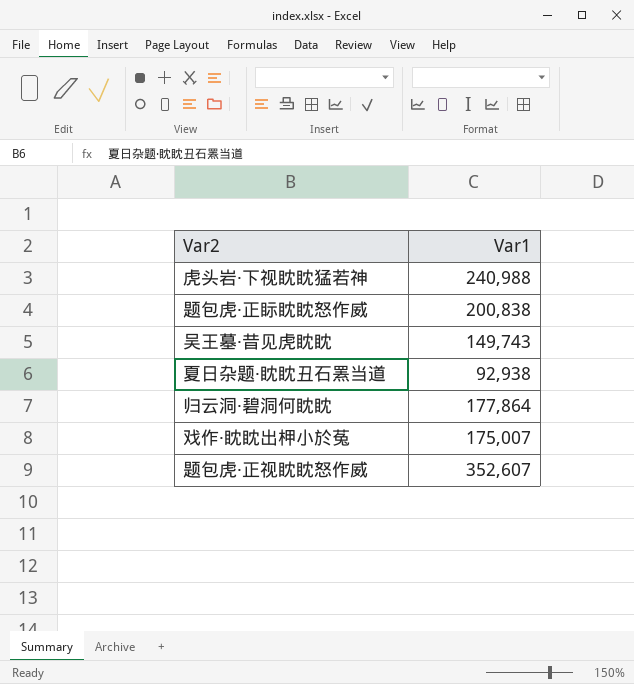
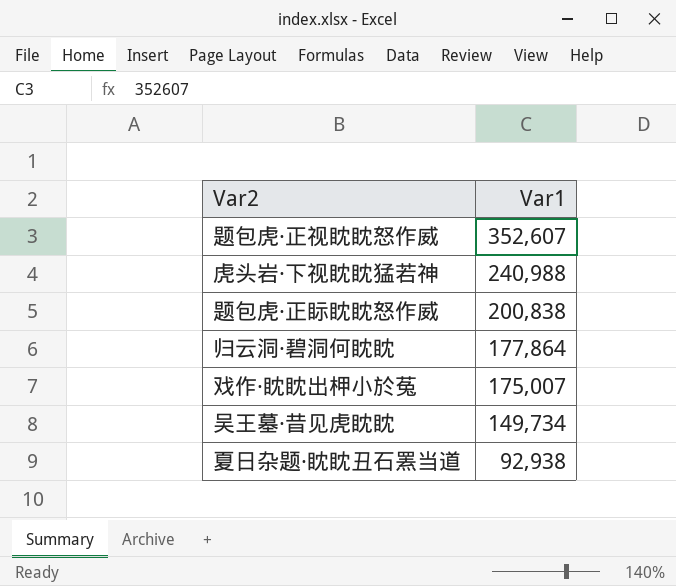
row order: none -> Var1 descending
吴王墓·昔见虎眈眈 | Var1: 149,743 -> 149,734

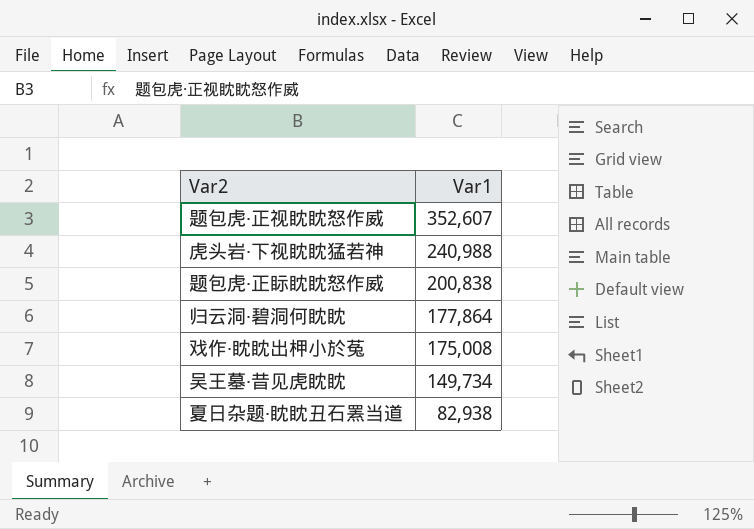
戏作·眈眈出柙小於菟 | Var1: 175,007 -> 175,008
夏日杂题·眈眈丑石罴当道 | Var1: 92,938 -> 82,938

